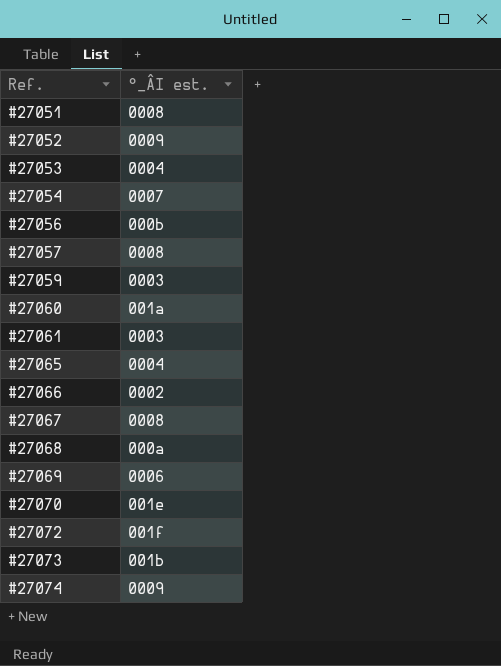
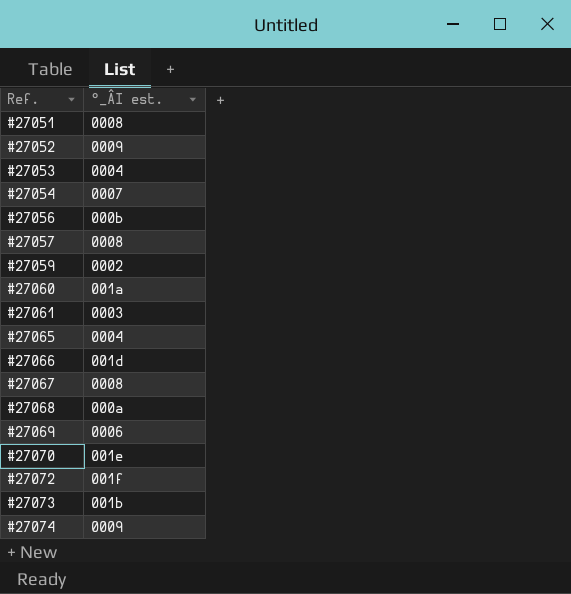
#27059 | °_ÂI est.: 0003 -> 0002
#27066 | °_ÂI est.: 0002 -> 001d

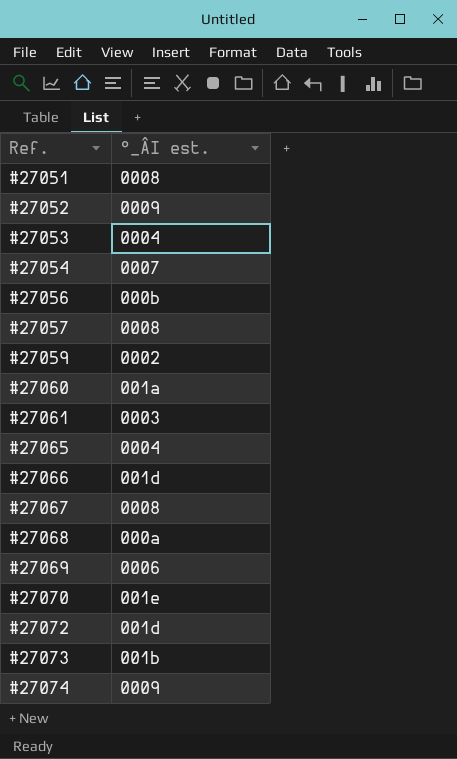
#27072 | °_ÂI est.: 001f -> 001d

